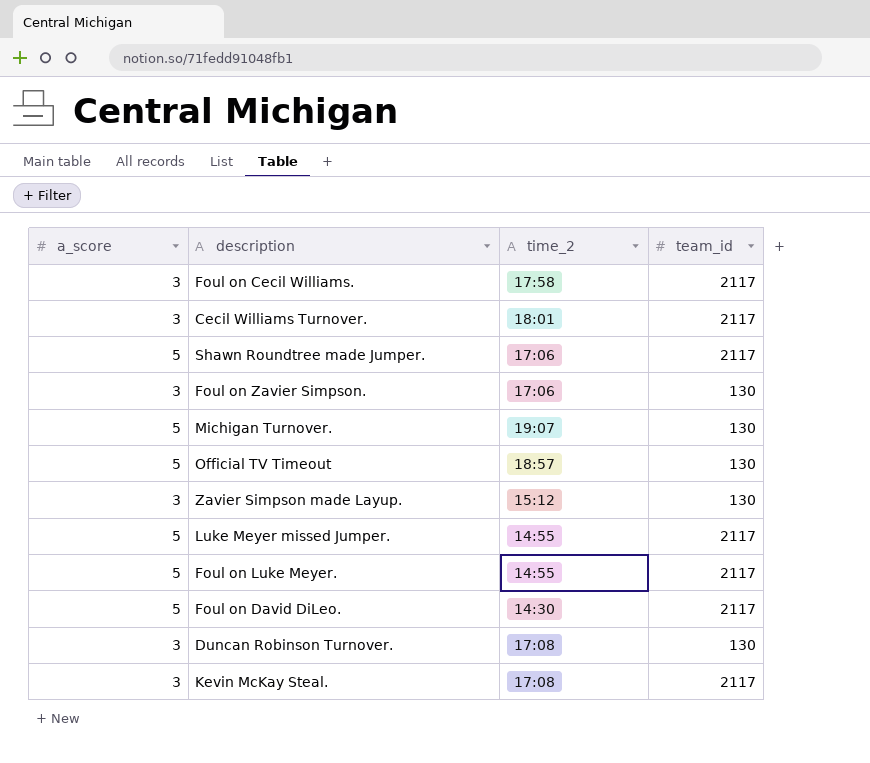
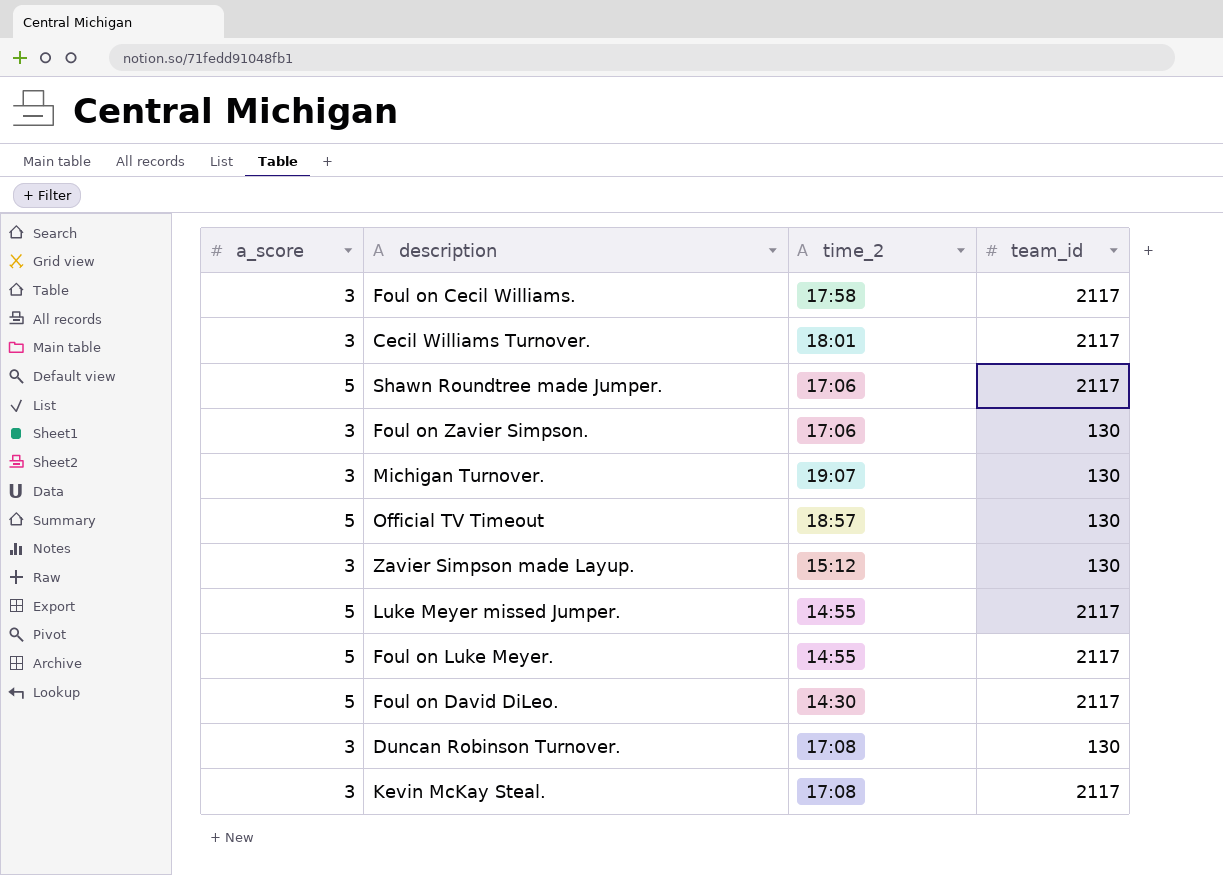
Michigan Turnover. | a_score: 5 -> 3

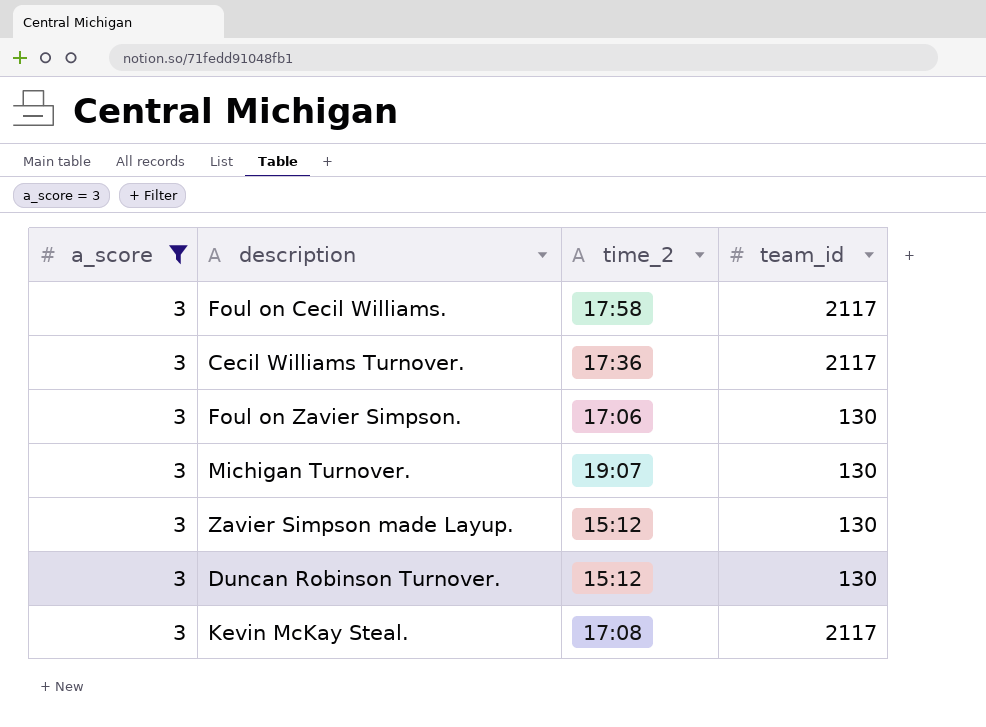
filter: none -> a_score = 3
Cecil Williams Turnover. | time_2: 18:01 -> 17:36
Duncan Robinson Turnover. | time_2: 17:08 -> 15:12

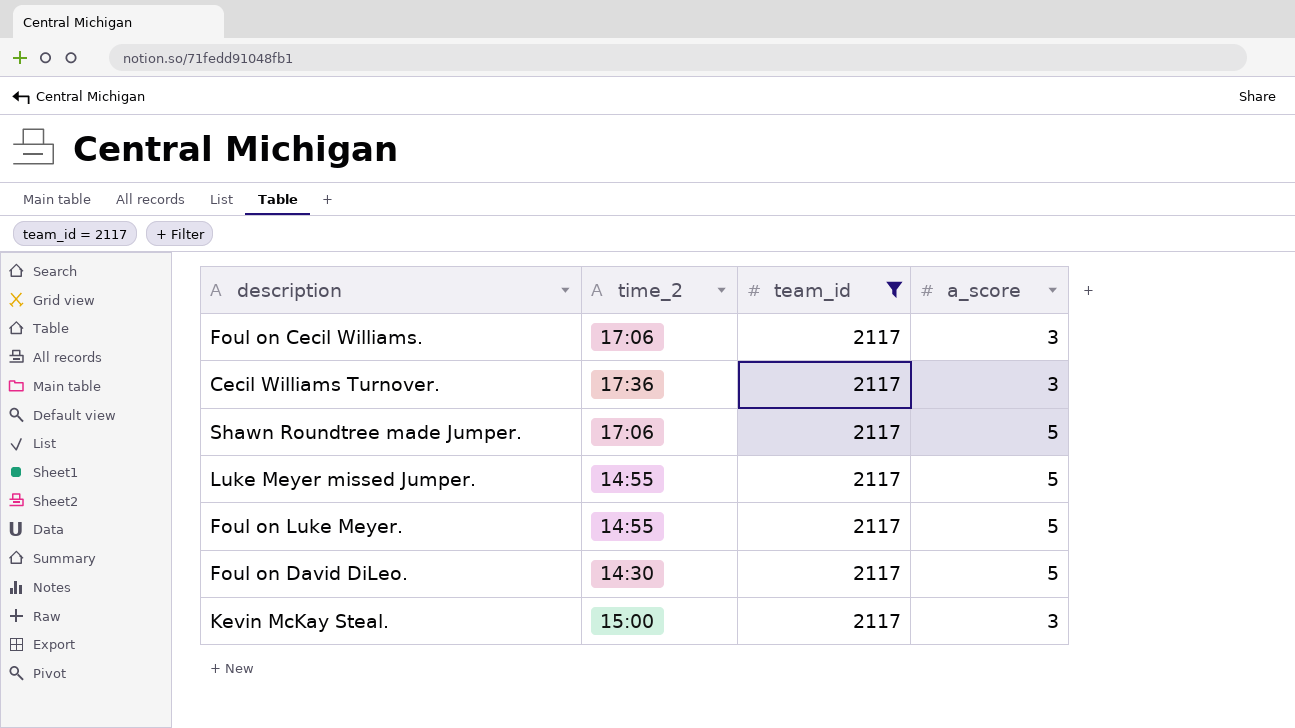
filter: a_score = 3 -> team_id = 2117
column a_score | position: 1 -> 4
Foul on Cecil Williams. | time_2: 17:58 -> 17:06
Kevin McKay Steal. | time_2: 17:08 -> 15:00

